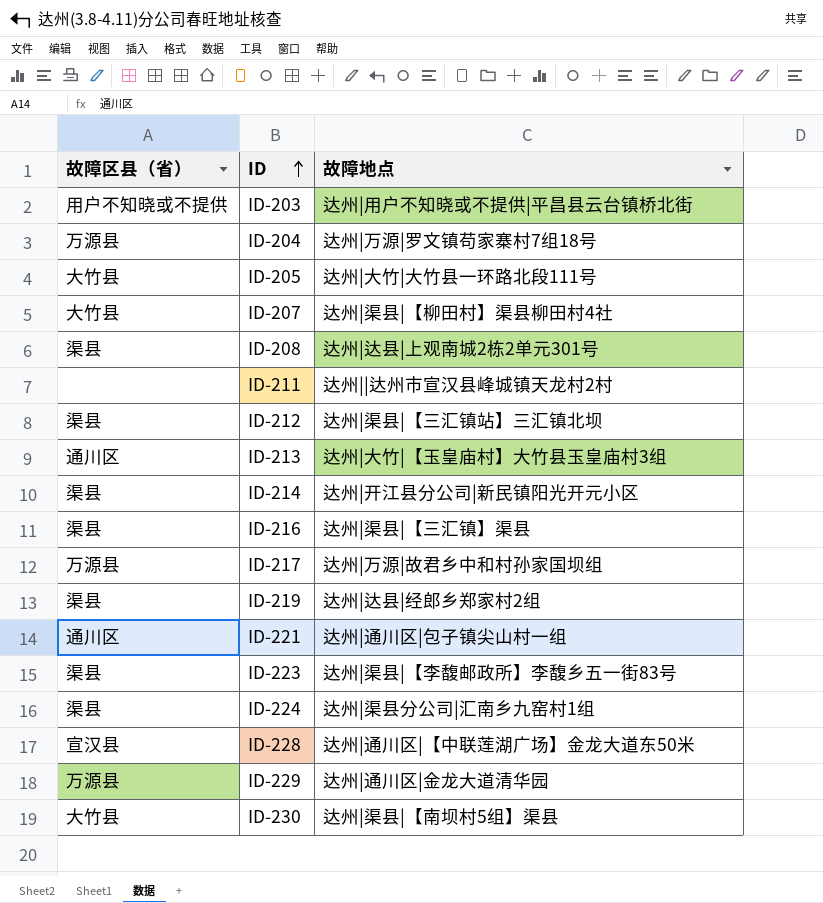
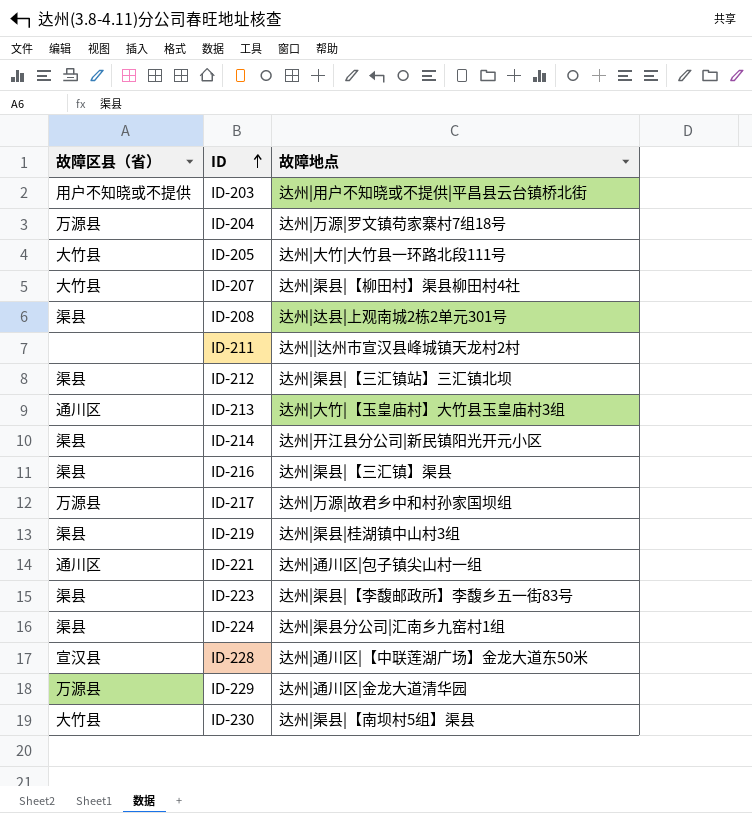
ID-219 | 故障地点: 达州|达县|经郎乡郑家村2组 -> 达州|渠县|桂湖镇中山村3组

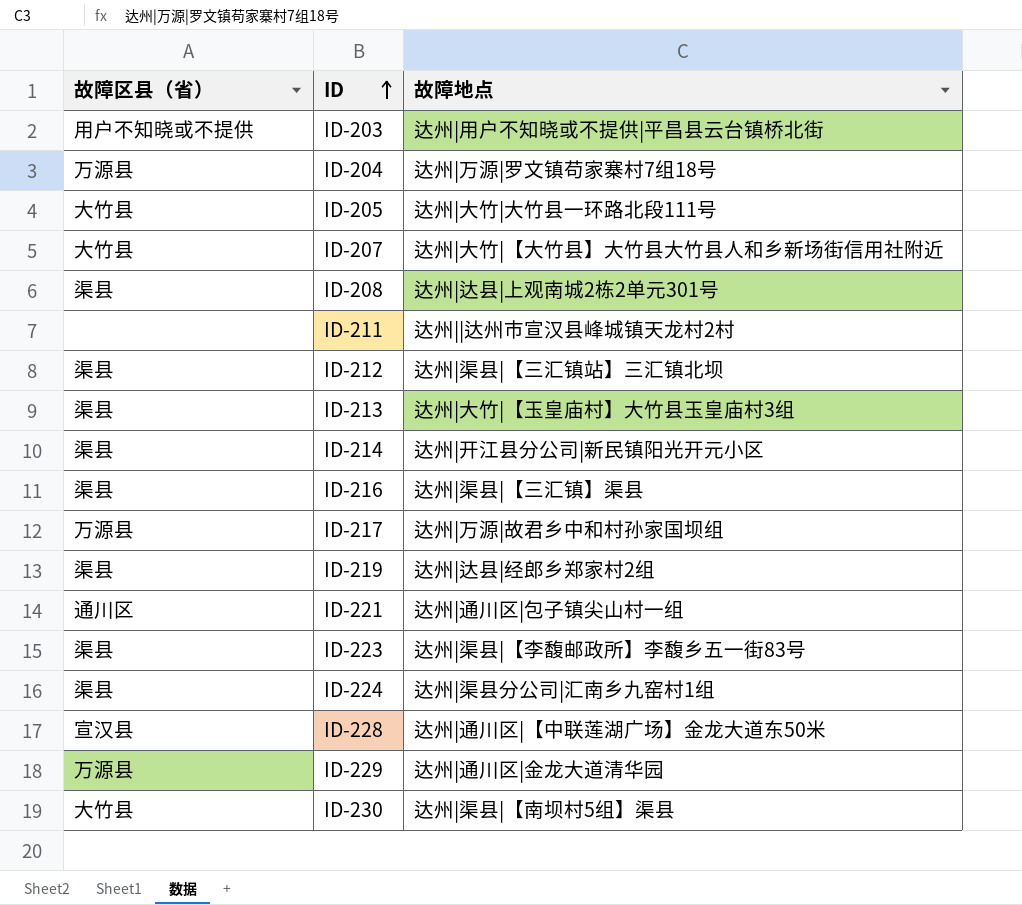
ID-207 | 故障地点: 达州|渠县|【柳田村】渠县柳田村4社 -> 达州|大竹|【大竹县】大竹县大竹县人和乡新场街信用社附近
ID-213 | 故障区县（省）: 通川区 -> 渠县
ID-219 | 故障地点: 达州|渠县|桂湖镇中山村3组 -> 达州|达县|经郎乡郑家村2组

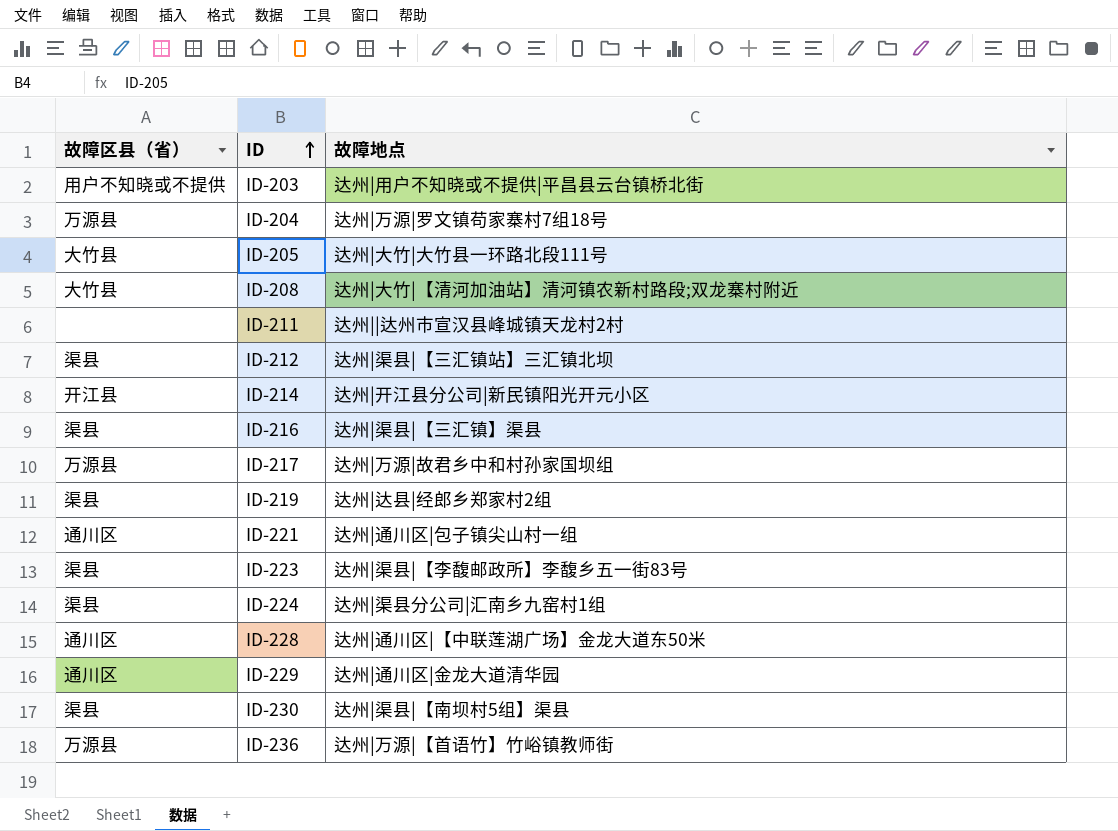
row ID-207: 大竹县 | 达州|大竹|【大竹县】大竹县大竹县人和乡新场街信用社附近 -> none
row ID-213: 渠县 | 达州|大竹|【玉皇庙村】大竹县玉皇庙村3组 -> none
ID-208 | 故障区县（省）: 渠县 -> 大竹县
ID-208 | 故障地点: 达州|达县|上观南城2栋2单元301号 -> 达州|大竹|【清河加油站】清河镇农新村路段;双龙寨村附近
ID-214 | 故障区县（省）: 渠县 -> 开江县
ID-228 | 故障区县（省）: 宣汉县 -> 通川区
ID-229 | 故障区县（省）: 万源县 -> 通川区
ID-230 | 故障区县（省）: 大竹县 -> 渠县
row ID-236: none -> 万源县 | 达州|万源|【首语竹】竹峪镇教师街

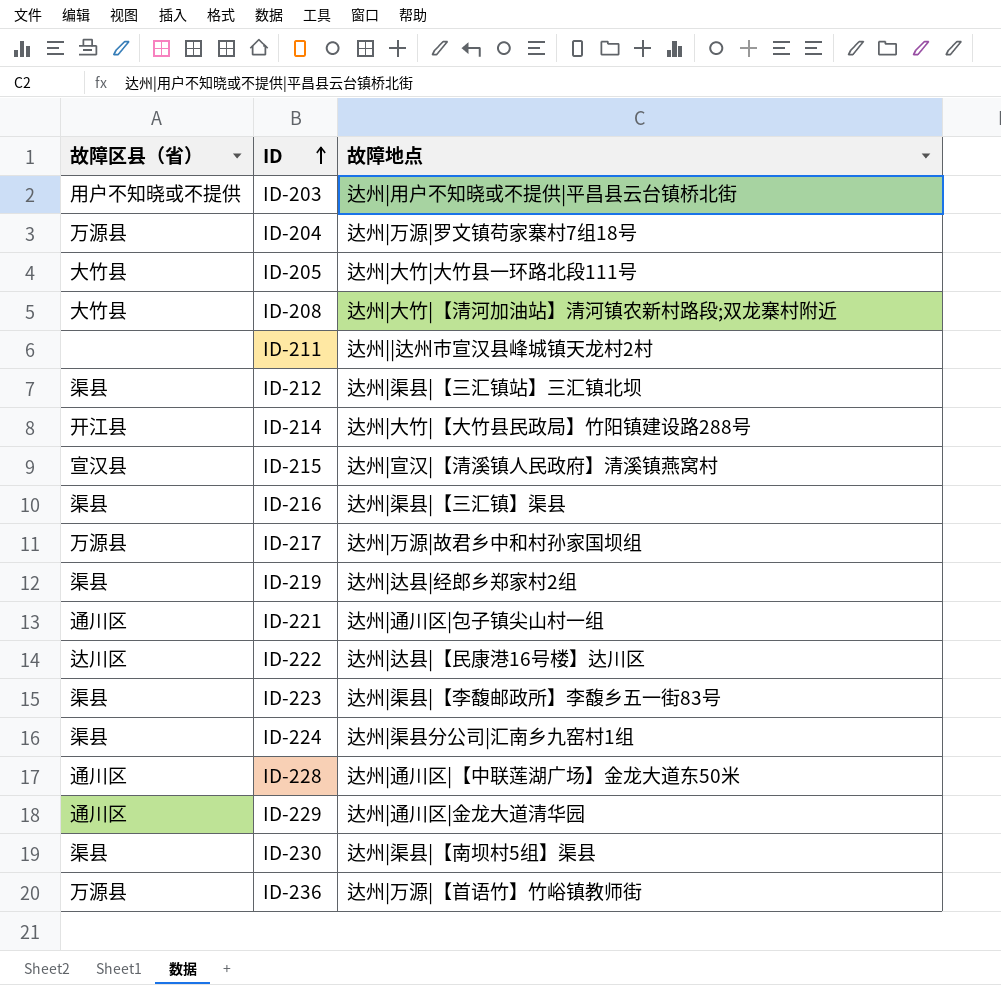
ID-214 | 故障地点: 达州|开江县分公司|新民镇阳光开元小区 -> 达州|大竹|【大竹县民政局】竹阳镇建设路288号
row ID-215: none -> 宣汉县 | 达州|宣汉|【清溪镇人民政府】清溪镇燕窝村
row ID-222: none -> 达川区 | 达州|达县|【民康港16号楼】达川区

